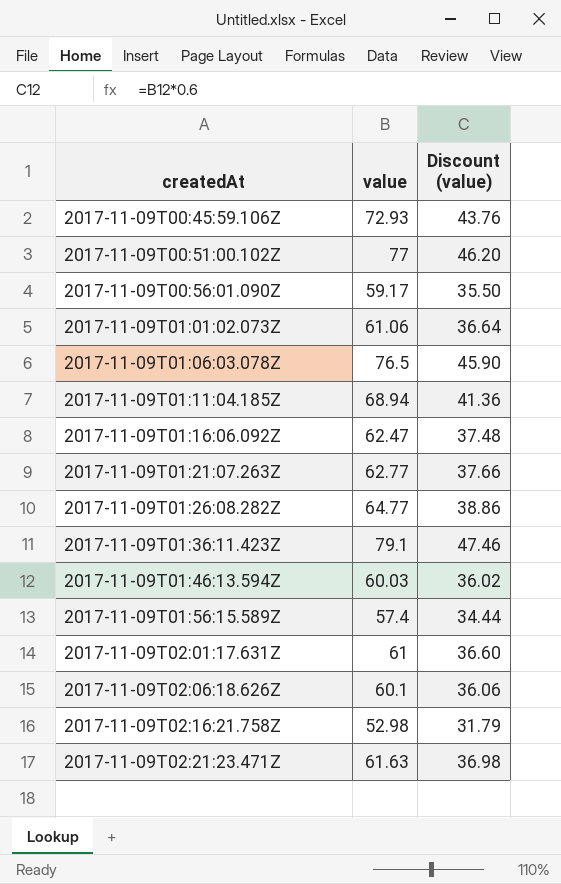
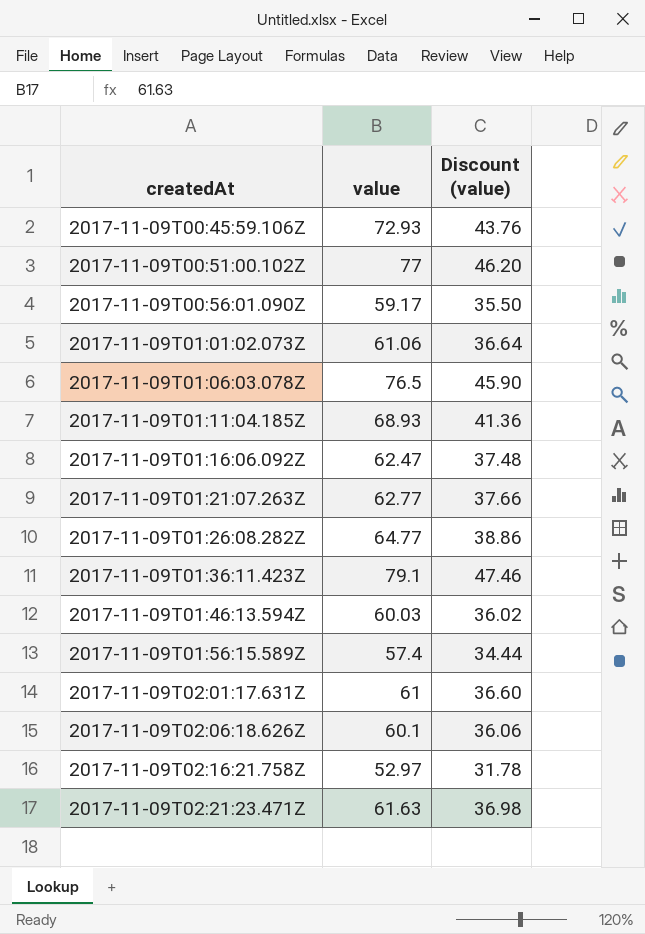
2017-11-09T01:11:04.185Z | value: 68.94 -> 68.93
2017-11-09T02:16:21.758Z | value: 52.98 -> 52.97
2017-11-09T02:16:21.758Z | Discount (value): 31.79 -> 31.78

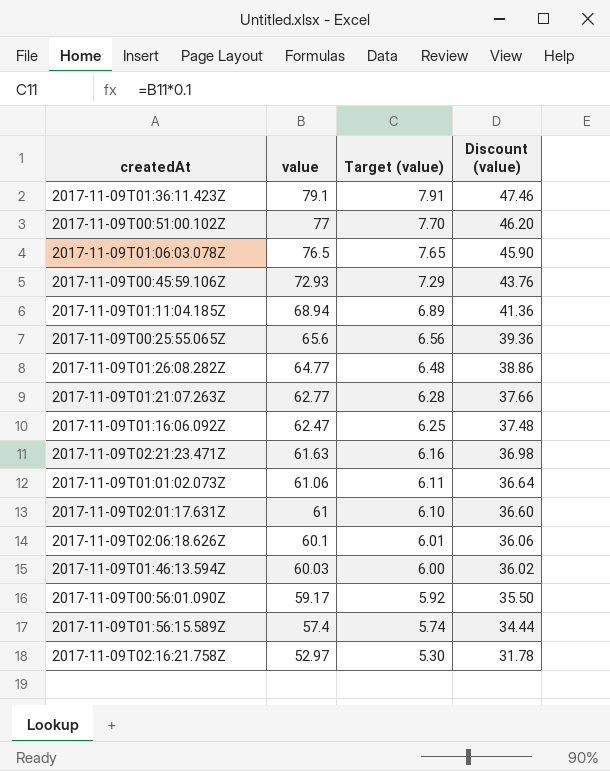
row order: createdAt ascending -> value descending
column Target (value) | formula: none -> [value] * 0.1
2017-11-09T01:11:04.185Z | value: 68.93 -> 68.94
row 2017-11-09T00:25:55.065Z: none -> 65.6 | 6.56 | 39.36

